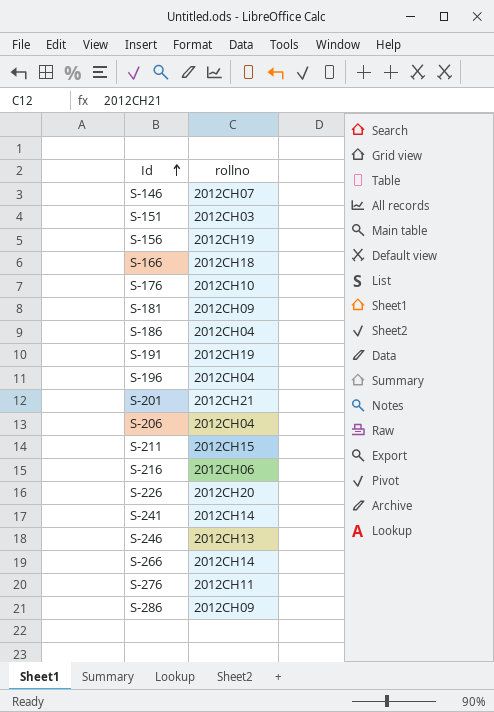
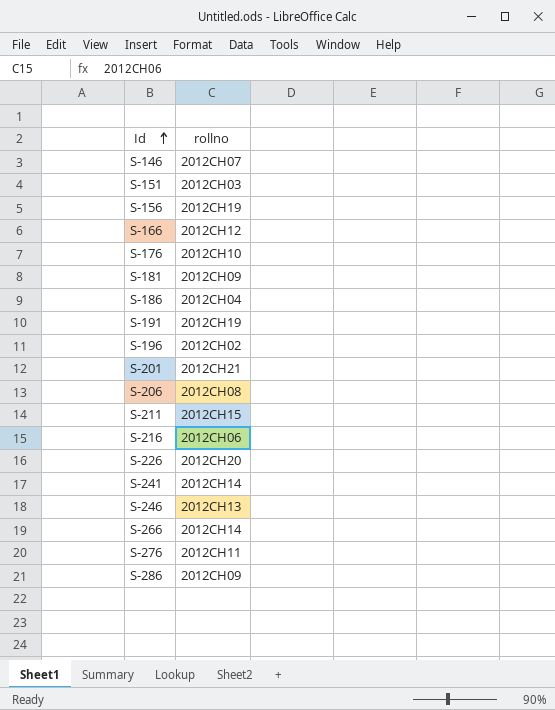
S-166 | rollno: 2012CH18 -> 2012CH12
S-196 | rollno: 2012CH04 -> 2012CH02
S-206 | rollno: 2012CH04 -> 2012CH08

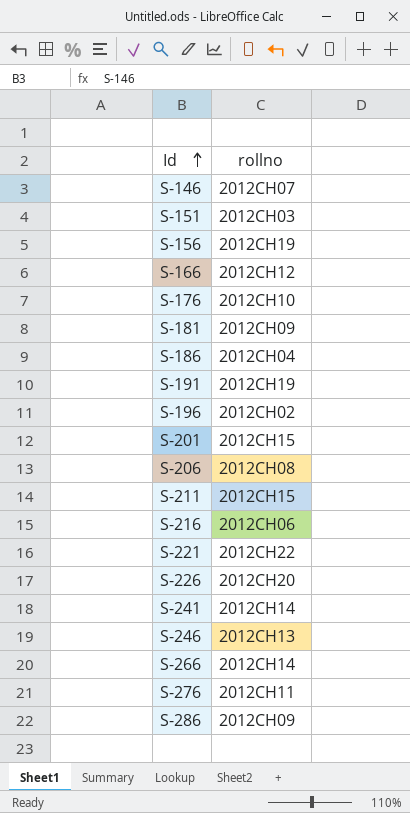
S-201 | rollno: 2012CH21 -> 2012CH15
row S-221: none -> 2012CH22

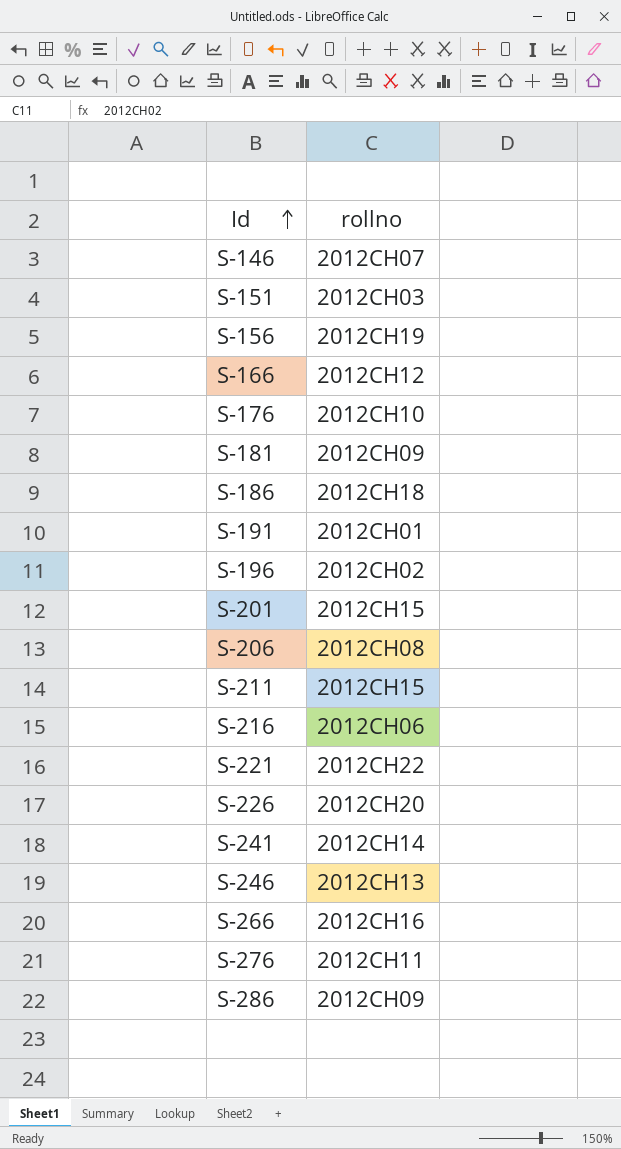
S-186 | rollno: 2012CH04 -> 2012CH18
S-191 | rollno: 2012CH19 -> 2012CH01
S-266 | rollno: 2012CH14 -> 2012CH16

